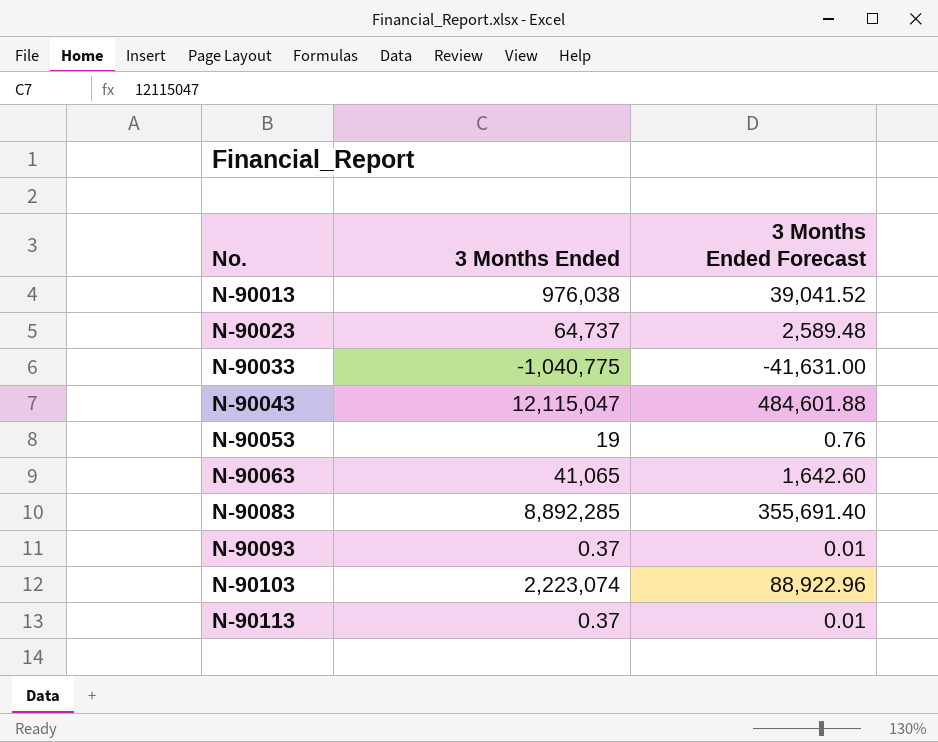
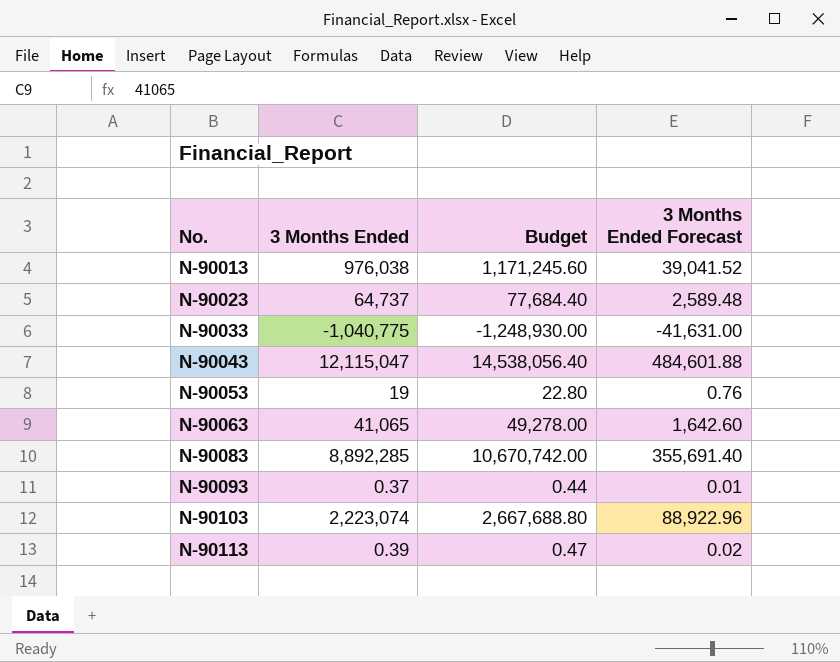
column Budget | formula: none -> [3 Months Ended] * 1.2
N-90113 | 3 Months Ended: 0.37 -> 0.39
N-90113 | 3 Months Ended Forecast: 0.01 -> 0.02

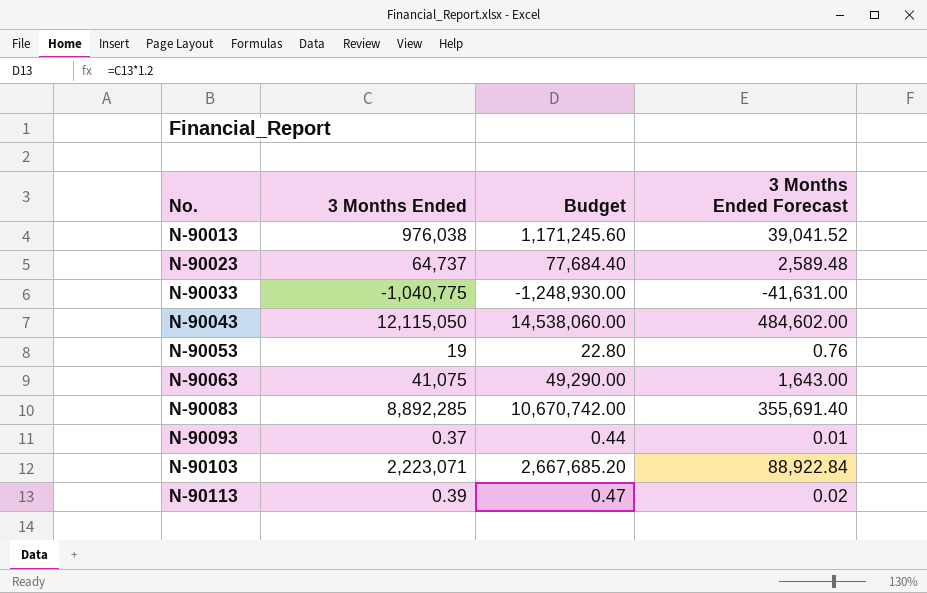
N-90043 | 3 Months Ended: 12,115,047 -> 12,115,050
N-90043 | Budget: 14,538,056.40 -> 14,538,060.00
N-90043 | 3 Months Ended Forecast: 484,601.88 -> 484,602.00
N-90063 | 3 Months Ended: 41,065 -> 41,075
N-90063 | Budget: 49,278.00 -> 49,290.00
N-90063 | 3 Months Ended Forecast: 1,642.60 -> 1,643.00
N-90103 | 3 Months Ended: 2,223,074 -> 2,223,071
N-90103 | Budget: 2,667,688.80 -> 2,667,685.20
N-90103 | 3 Months Ended Forecast: 88,922.96 -> 88,922.84

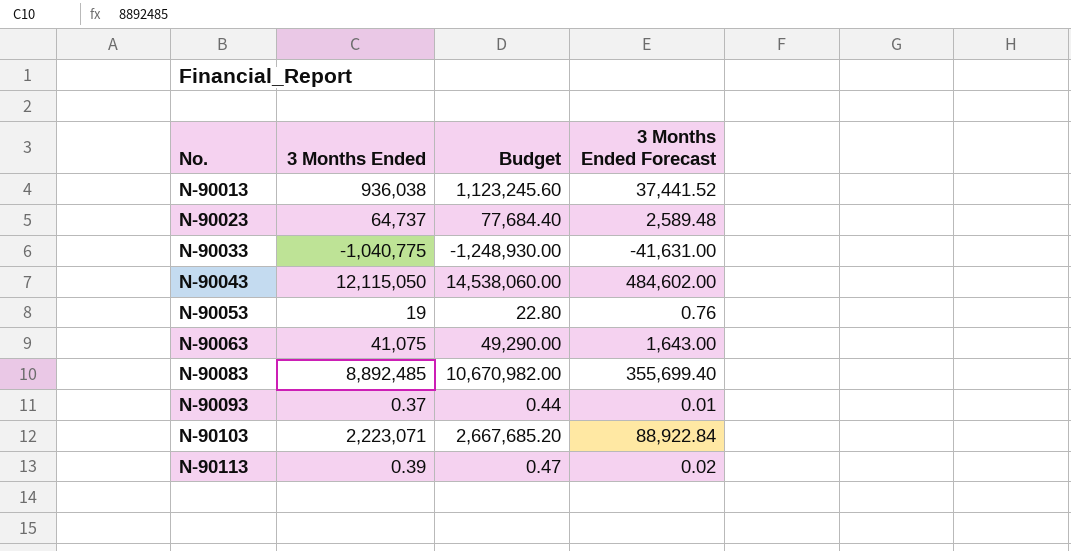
N-90013 | 3 Months Ended: 976,038 -> 936,038
N-90013 | Budget: 1,171,245.60 -> 1,123,245.60
N-90013 | 3 Months Ended Forecast: 39,041.52 -> 37,441.52
N-90083 | 3 Months Ended: 8,892,285 -> 8,892,485
N-90083 | Budget: 10,670,742.00 -> 10,670,982.00
N-90083 | 3 Months Ended Forecast: 355,691.40 -> 355,699.40

